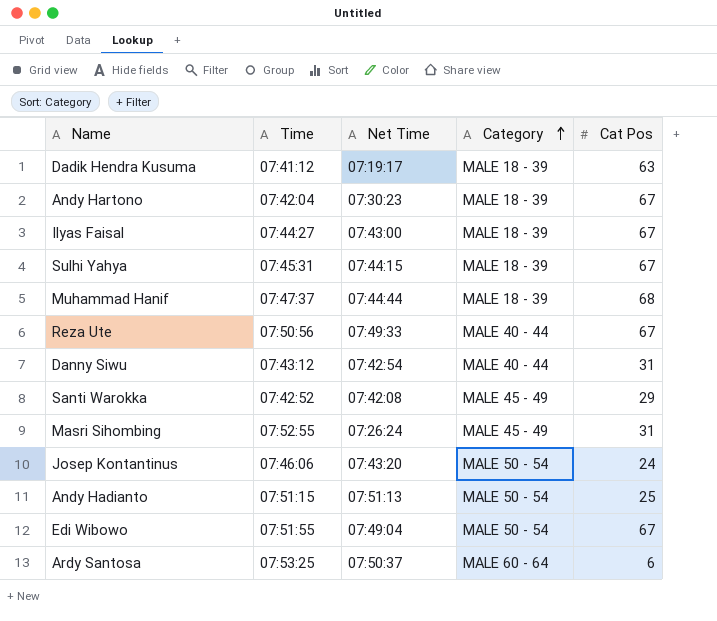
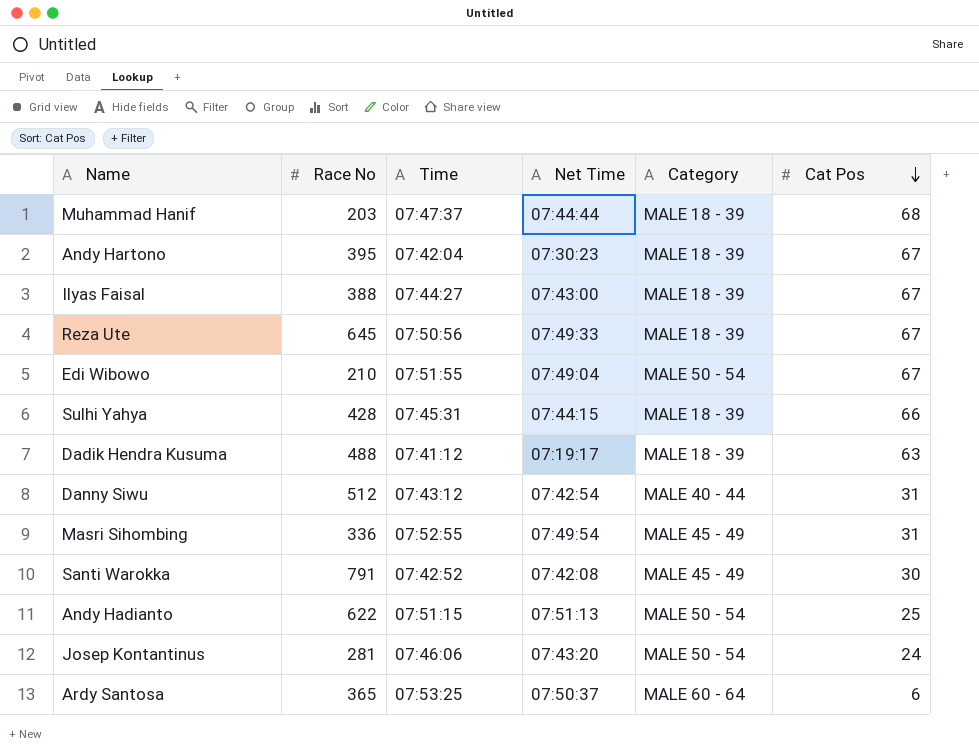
row order: Category ascending -> Cat Pos descending
column Race No | position: none -> 2
Reza Ute | Category: MALE 40 - 44 -> MALE 18 - 39
Sulhi Yahya | Cat Pos: 67 -> 66
Masri Sihombing | Net Time: 07:26:24 -> 07:49:54
Santi Warokka | Cat Pos: 29 -> 30

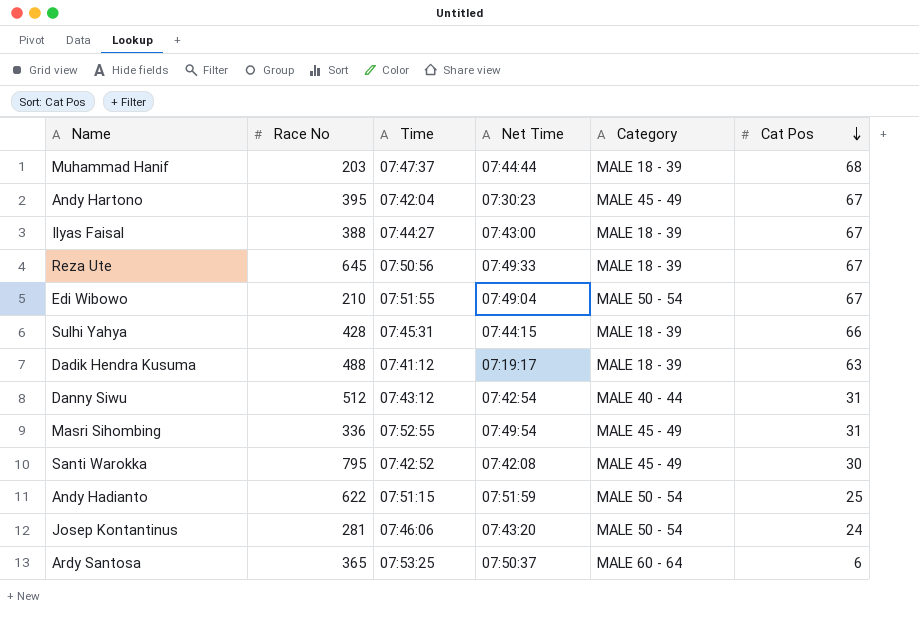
Andy Hartono | Category: MALE 18 - 39 -> MALE 45 - 49
Santi Warokka | Race No: 791 -> 795
Andy Hadianto | Net Time: 07:51:13 -> 07:51:59

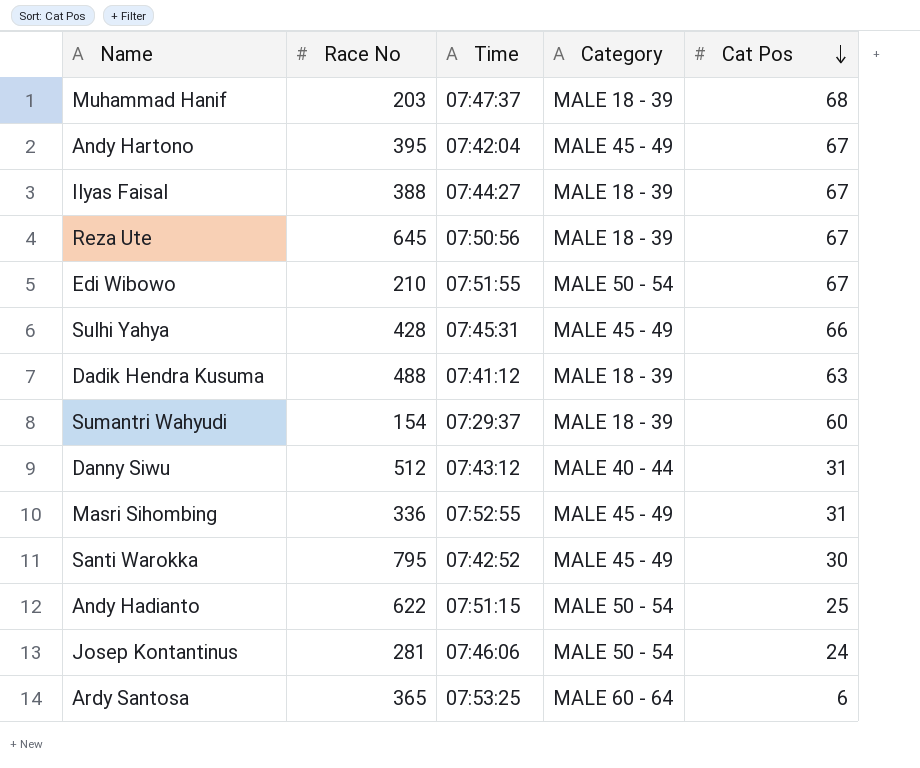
column Net Time | position: 4 -> none
Sulhi Yahya | Category: MALE 18 - 39 -> MALE 45 - 49
row Sumantri Wahyudi: none -> 154 | 07:29:37 | MALE 18 - 39 | 60

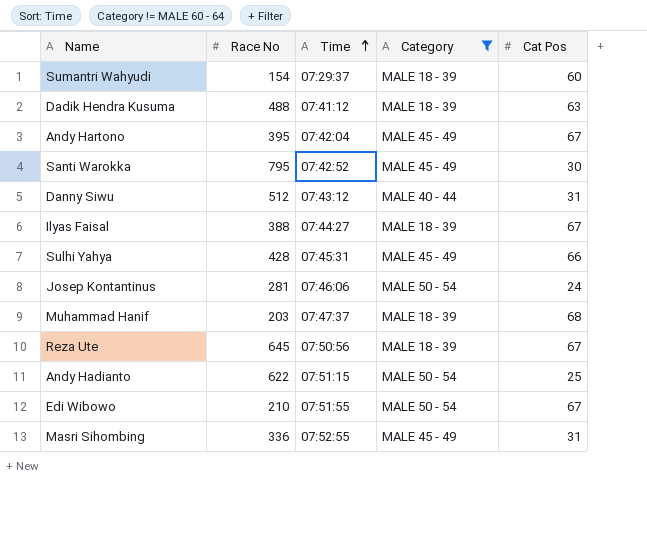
filter: none -> Category != MALE 60 - 64
row order: Cat Pos descending -> Time ascending

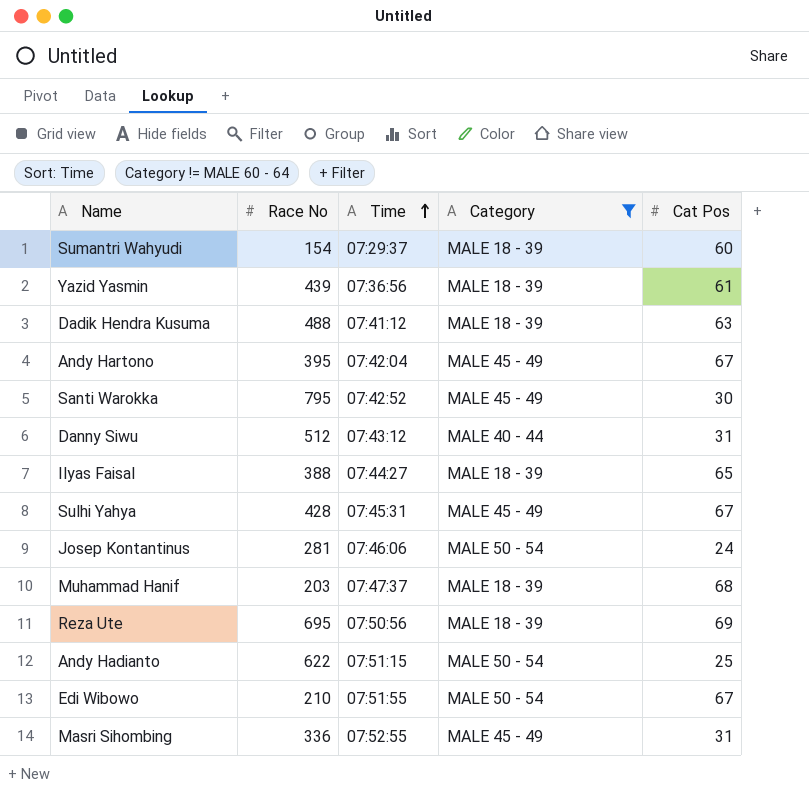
row Yazid Yasmin: none -> 439 | 07:36:56 | MALE 18 - 39 | 61
Ilyas Faisal | Cat Pos: 67 -> 65
Sulhi Yahya | Cat Pos: 66 -> 67
Reza Ute | Race No: 645 -> 695
Reza Ute | Cat Pos: 67 -> 69

